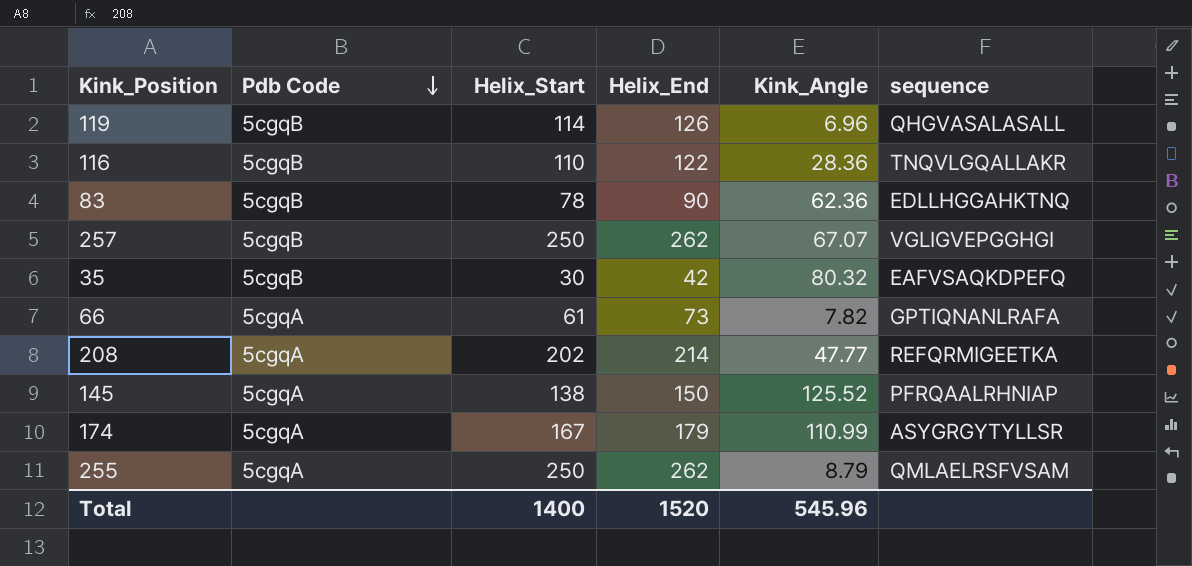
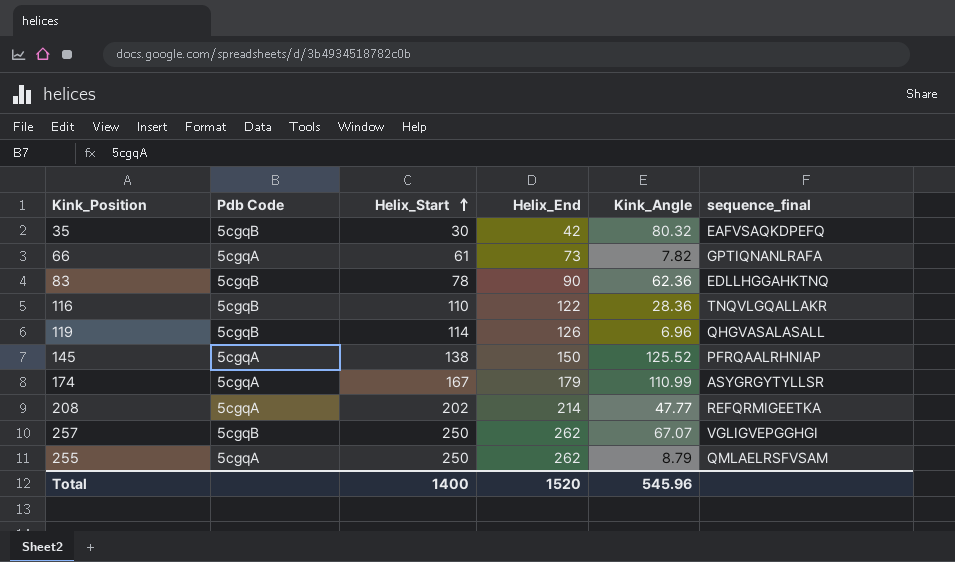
row order: Pdb Code descending -> Helix_Start ascending
column name: sequence -> sequence_final

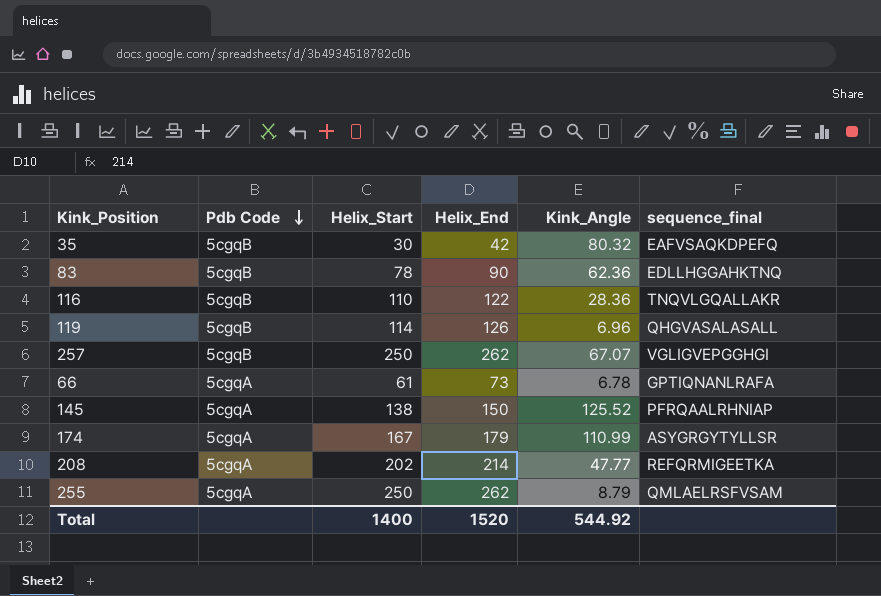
row order: Helix_Start ascending -> Pdb Code descending
66 | Kink_Angle: 7.82 -> 6.78
Total | Kink_Angle: 545.96 -> 544.92

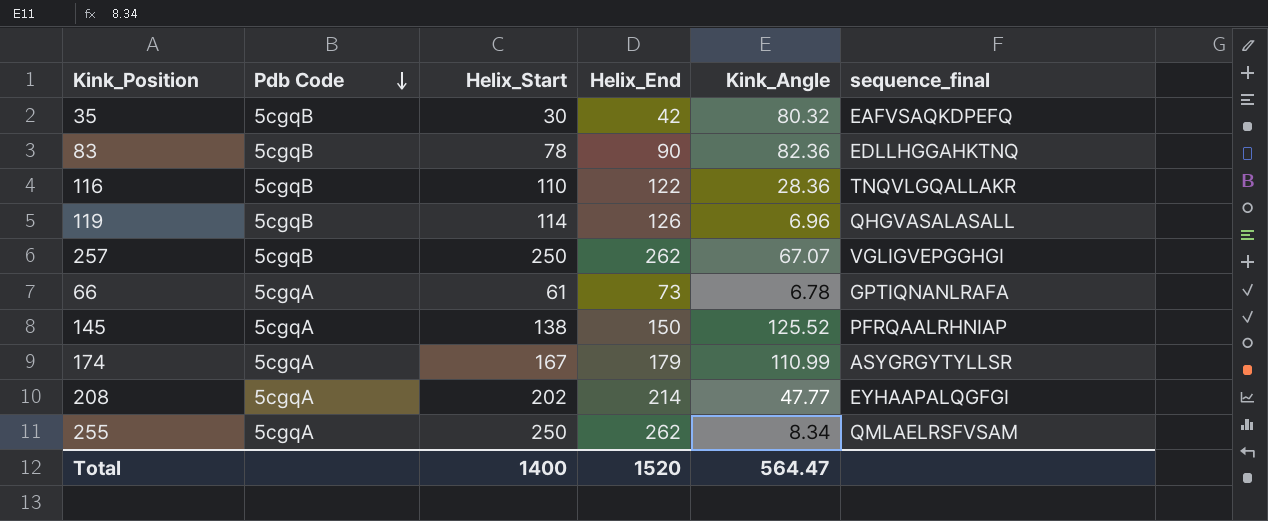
83 | Kink_Angle: 62.36 -> 82.36
208 | sequence_final: REFQRMIGEETKA -> EYHAAPALQGFGI
255 | Kink_Angle: 8.79 -> 8.34
Total | Kink_Angle: 544.92 -> 564.47

